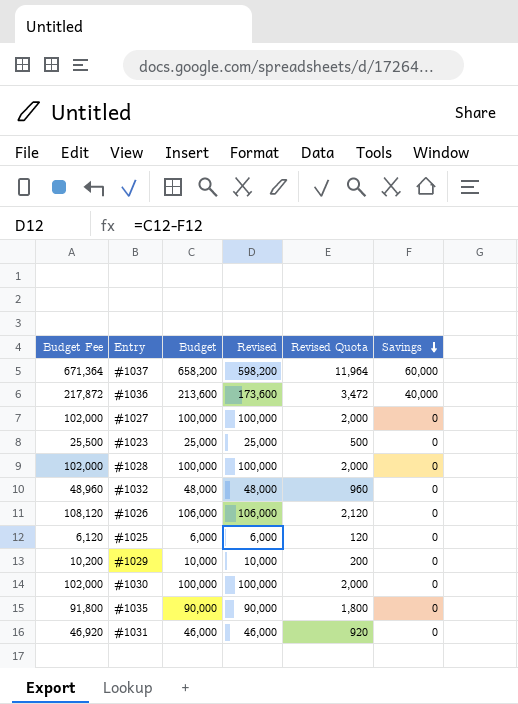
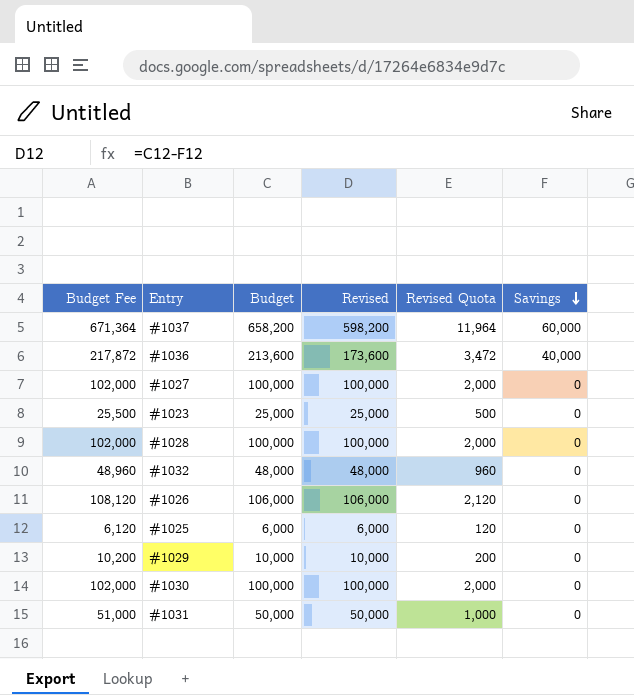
row #1035: 91,800 | 90,000 | 90,000 | 1,800 | 0 -> none
#1031 | Budget Fee: 46,920 -> 51,000
#1031 | Budget: 46,000 -> 50,000
#1031 | Revised: 46,000 -> 50,000
#1031 | Revised Quota: 920 -> 1,000

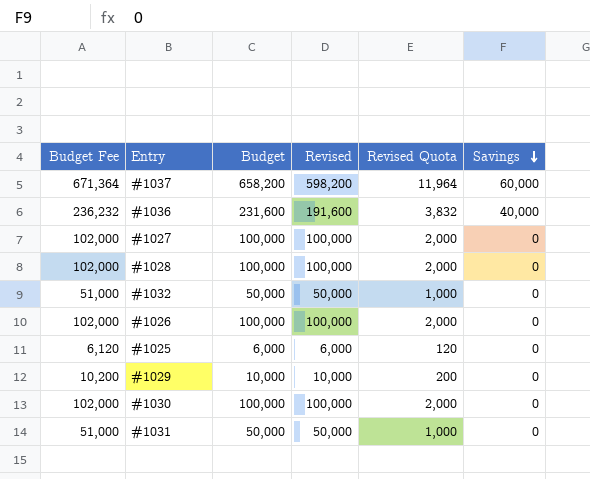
row #1023: 25,500 | 25,000 | 25,000 | 500 | 0 -> none
#1036 | Budget Fee: 217,872 -> 236,232
#1036 | Budget: 213,600 -> 231,600
#1036 | Revised: 173,600 -> 191,600
#1036 | Revised Quota: 3,472 -> 3,832
#1032 | Budget Fee: 48,960 -> 51,000
#1032 | Budget: 48,000 -> 50,000
#1032 | Revised: 48,000 -> 50,000
#1032 | Revised Quota: 960 -> 1,000
#1026 | Budget Fee: 108,120 -> 102,000
#1026 | Budget: 106,000 -> 100,000
#1026 | Revised: 106,000 -> 100,000
#1026 | Revised Quota: 2,120 -> 2,000

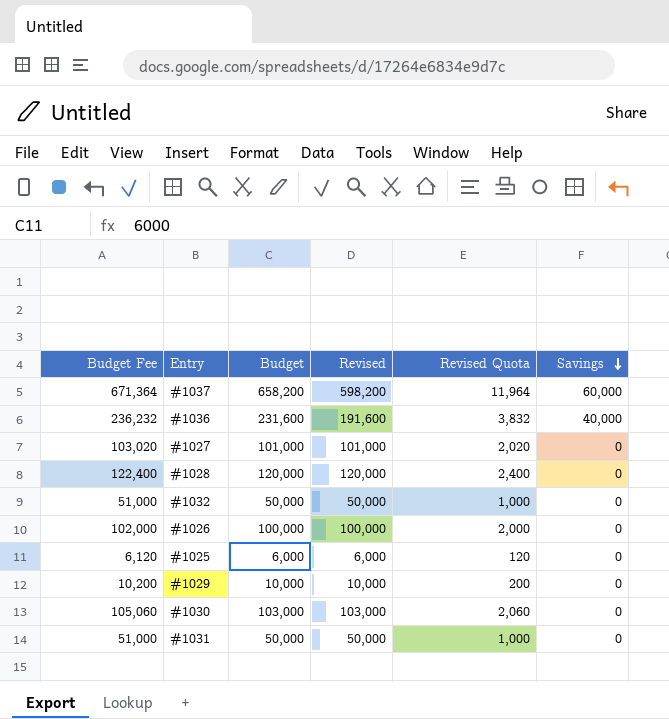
#1027 | Budget Fee: 102,000 -> 103,020
#1027 | Budget: 100,000 -> 101,000
#1027 | Revised: 100,000 -> 101,000
#1027 | Revised Quota: 2,000 -> 2,020
#1028 | Budget Fee: 102,000 -> 122,400
#1028 | Budget: 100,000 -> 120,000
#1028 | Revised: 100,000 -> 120,000
#1028 | Revised Quota: 2,000 -> 2,400
#1030 | Budget Fee: 102,000 -> 105,060
#1030 | Budget: 100,000 -> 103,000
#1030 | Revised: 100,000 -> 103,000
#1030 | Revised Quota: 2,000 -> 2,060

